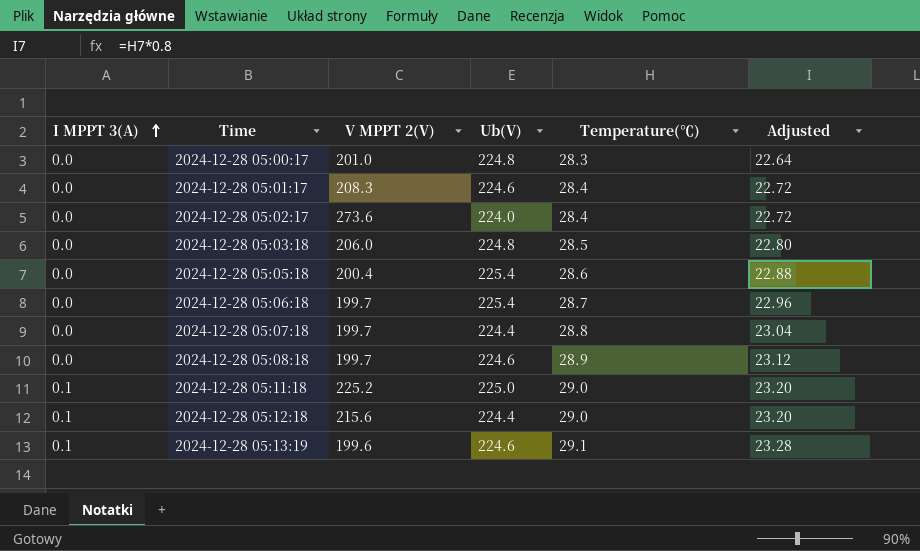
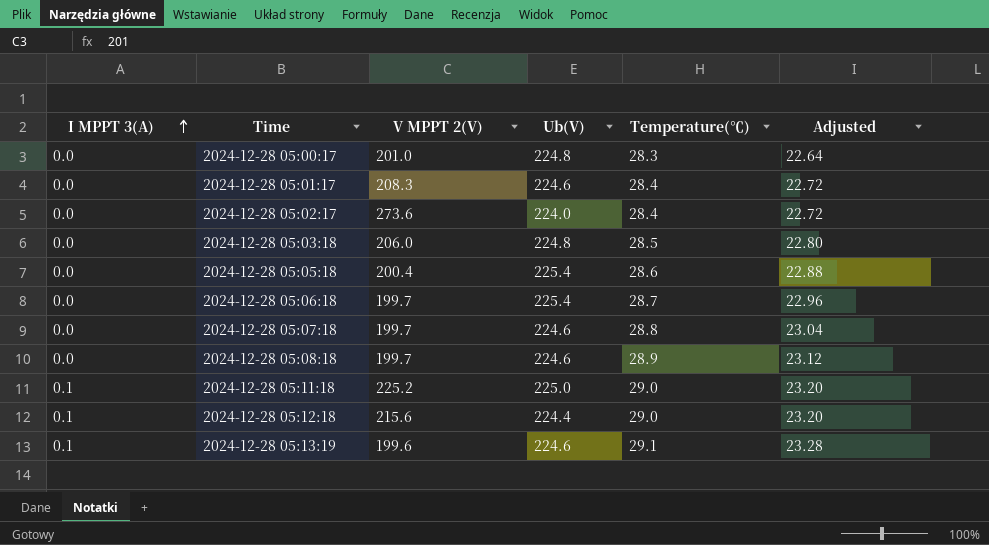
2024-12-28 05:07:18 | Ub(V): 224.4 -> 224.6

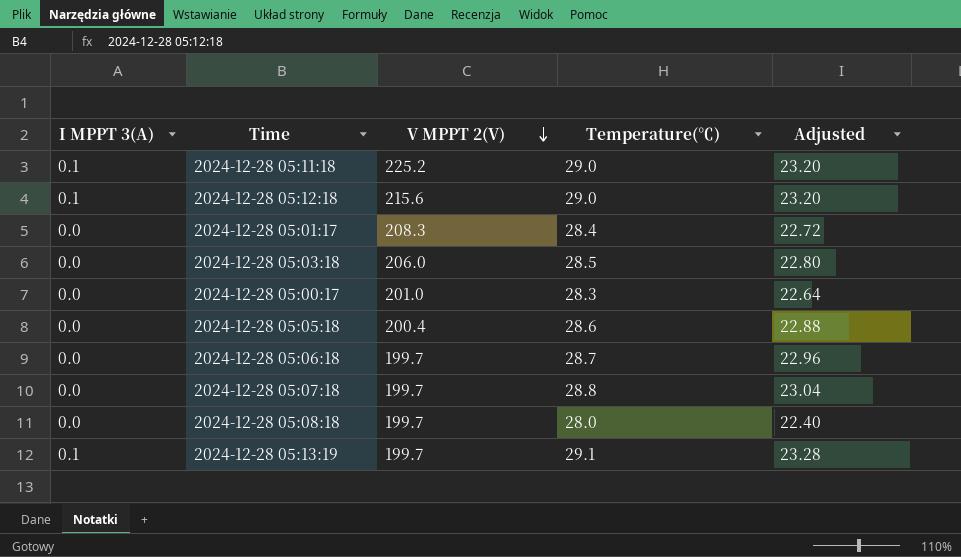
row order: I MPPT 3(A) ascending -> V MPPT 2(V) descending
column Ub(V) | position: 4 -> none
row 2024-12-28 05:02:17: 0.0 | 273.6 | 224.0 | 28.4 | 22.72 -> none
2024-12-28 05:08:18 | Temperature(℃): 28.9 -> 28.0
2024-12-28 05:08:18 | Adjusted: 23.12 -> 22.40
2024-12-28 05:13:19 | V MPPT 2(V): 199.6 -> 199.7

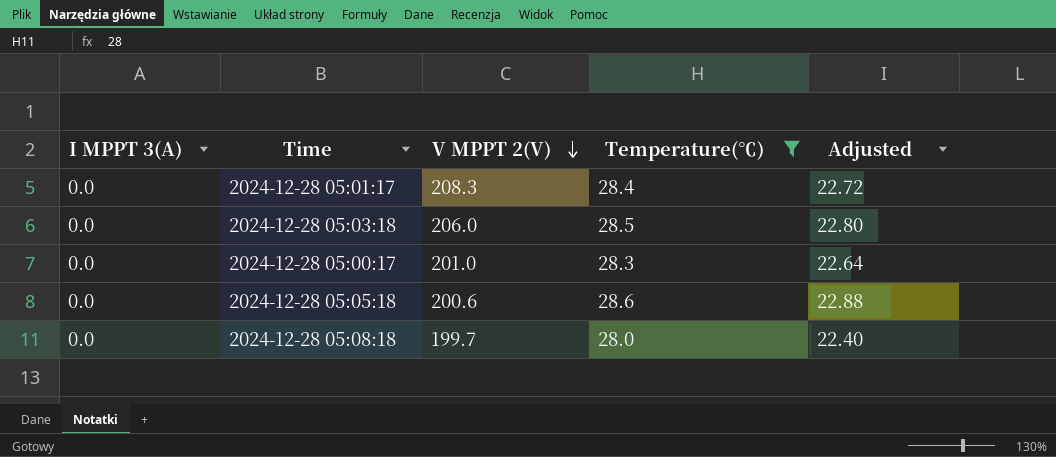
filter: none -> Temperature(℃) <= 28.6
2024-12-28 05:05:18 | V MPPT 2(V): 200.4 -> 200.6

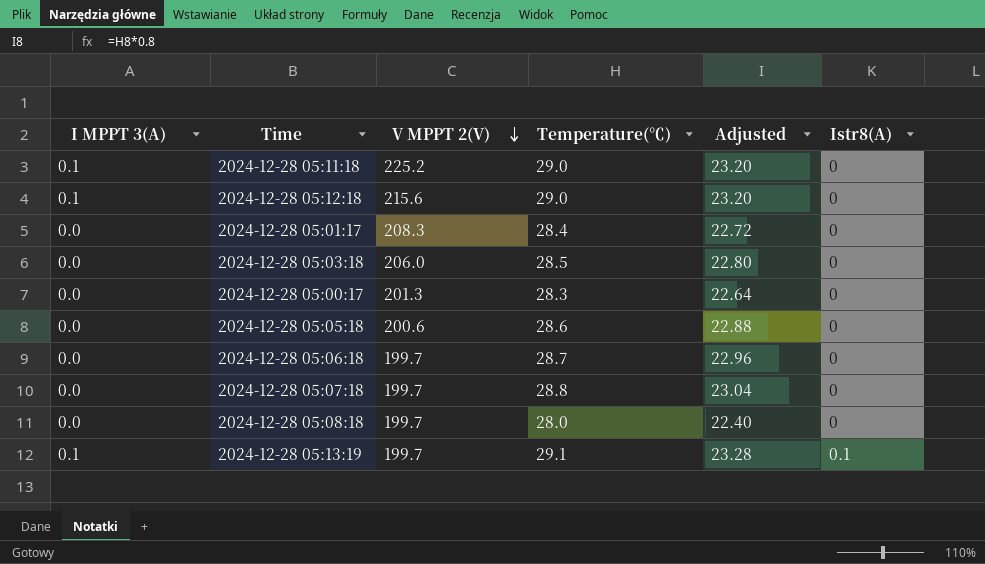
filter: Temperature(℃) <= 28.6 -> none
column Istr8(A) | position: none -> 6
2024-12-28 05:00:17 | V MPPT 2(V): 201.0 -> 201.3

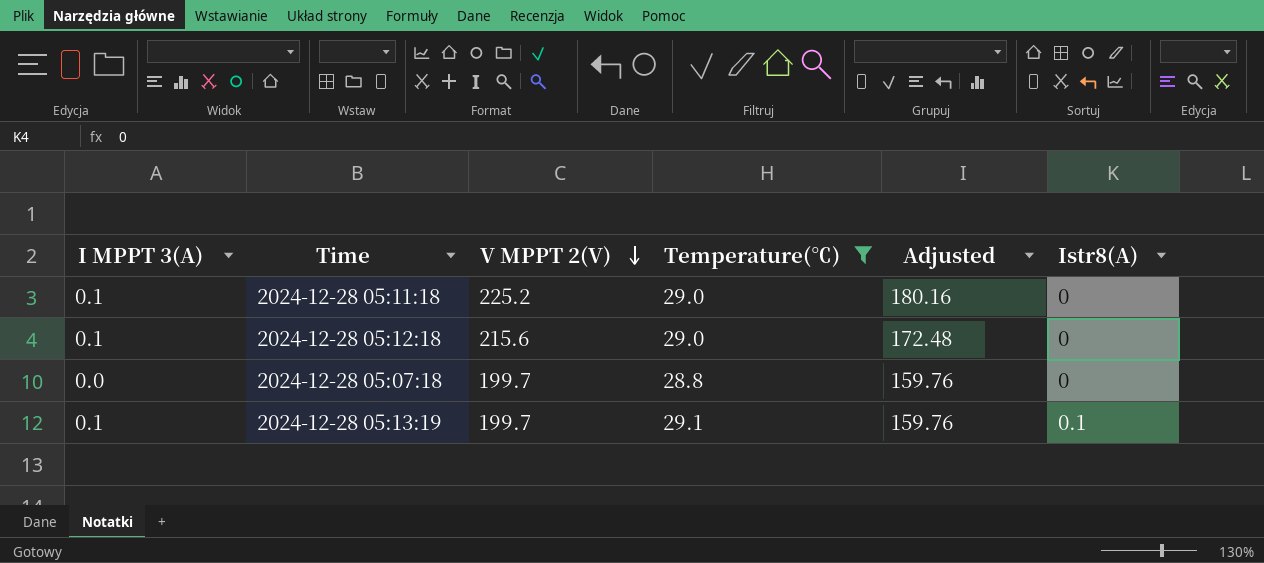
filter: none -> Temperature(℃) >= 28.8
column Adjusted | formula: [Temperature(℃)] * 0.8 -> [V MPPT 2(V)] * 0.8

